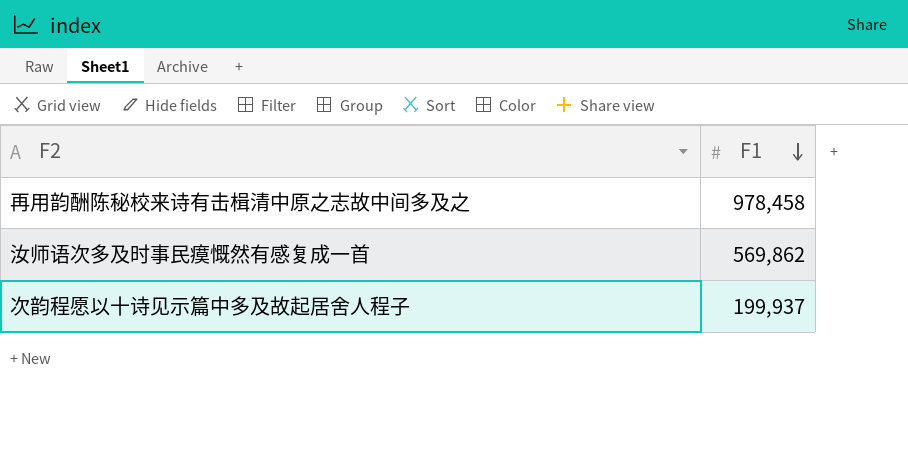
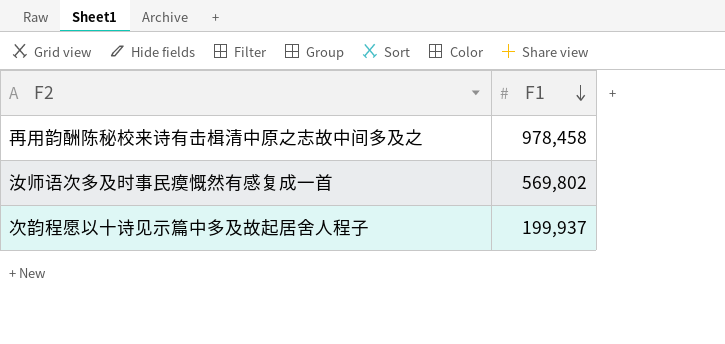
汝师语次多及时事民瘼慨然有感复成一首 | F1: 569,862 -> 569,802

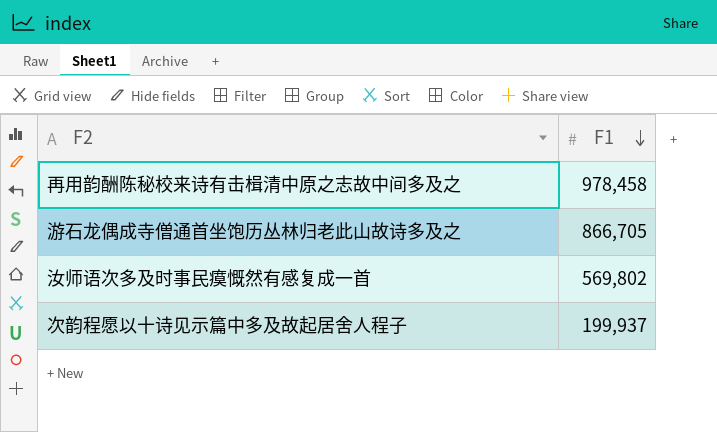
row 游石龙偶成寺僧通首坐饱历丛林归老此山故诗多及之: none -> 866,705

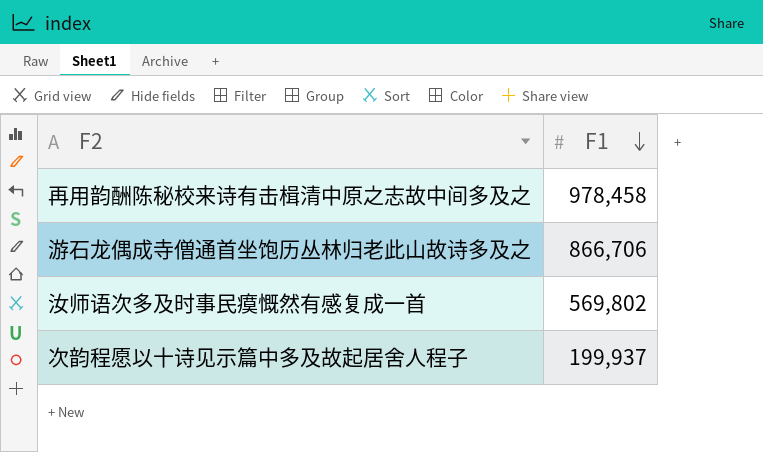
游石龙偶成寺僧通首坐饱历丛林归老此山故诗多及之 | F1: 866,705 -> 866,706

